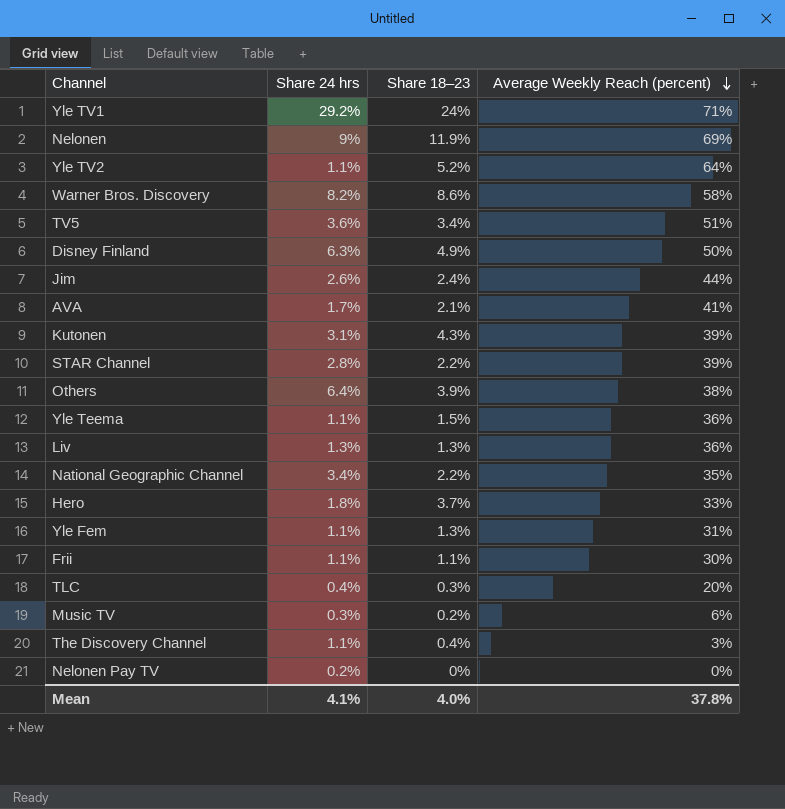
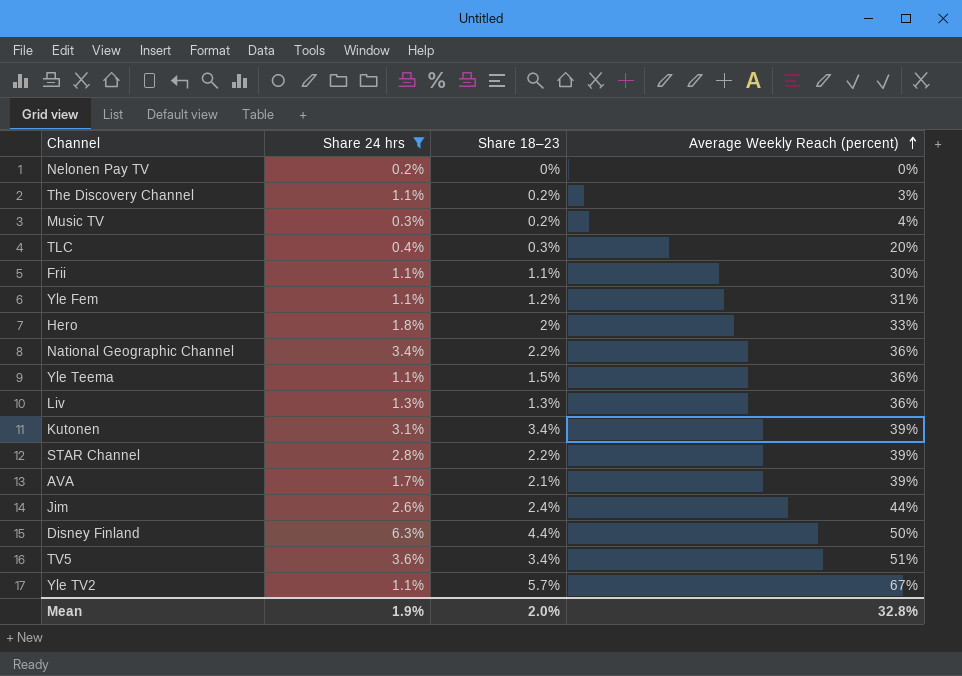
filter: none -> Share 24 hrs <= 6.3%
row order: Average Weekly Reach (percent) descending -> Average Weekly Reach (percent) ascending
The Discovery Channel | Share 18–23: 0.4% -> 0.2%
Music TV | Average Weekly Reach (percent): 6% -> 4%
Yle Fem | Share 18–23: 1.3% -> 1.2%
Hero | Share 18–23: 3.7% -> 2%
National Geographic Channel | Average Weekly Reach (percent): 35% -> 36%
Kutonen | Share 18–23: 4.3% -> 3.4%
AVA | Average Weekly Reach (percent): 41% -> 39%
Disney Finland | Share 18–23: 4.9% -> 4.4%
Yle TV2 | Share 18–23: 5.2% -> 5.7%
Yle TV2 | Average Weekly Reach (percent): 64% -> 67%
Mean | Share 24 hrs: 4.1% -> 1.9%
Mean | Share 18–23: 4.0% -> 2.0%
Mean | Average Weekly Reach (percent): 37.8% -> 32.8%

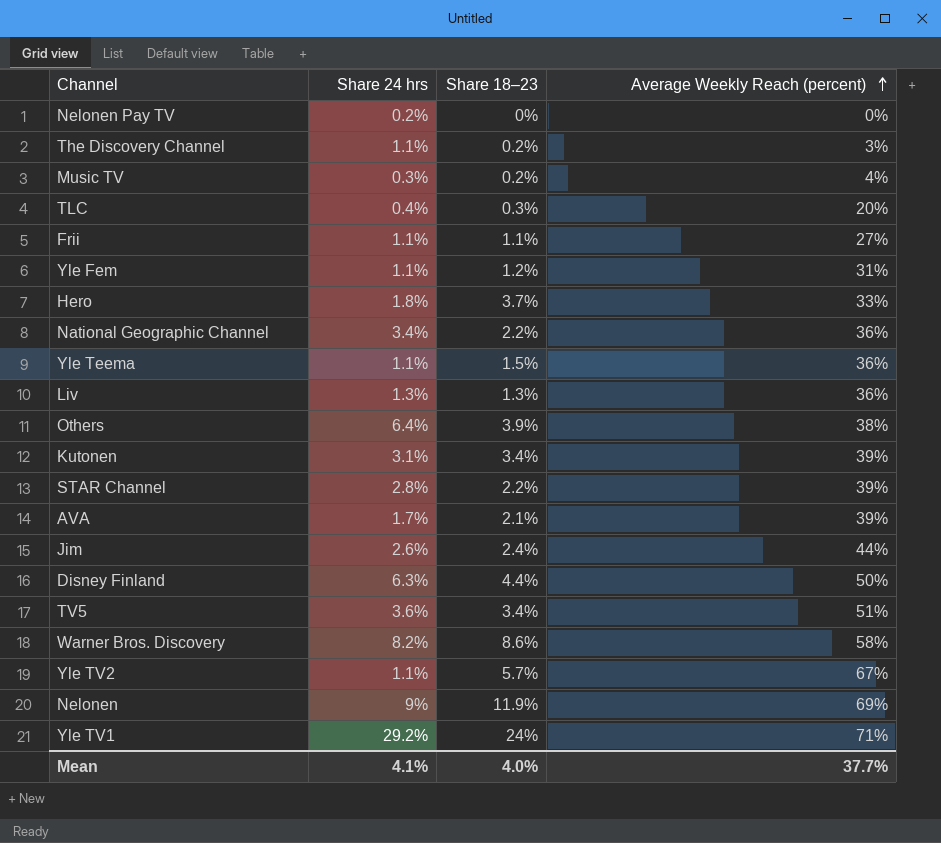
filter: Share 24 hrs <= 6.3% -> none
Frii | Average Weekly Reach (percent): 30% -> 27%
Hero | Share 18–23: 2% -> 3.7%
Mean | Share 24 hrs: 1.9% -> 4.1%
Mean | Share 18–23: 2.0% -> 4.0%
Mean | Average Weekly Reach (percent): 32.8% -> 37.7%

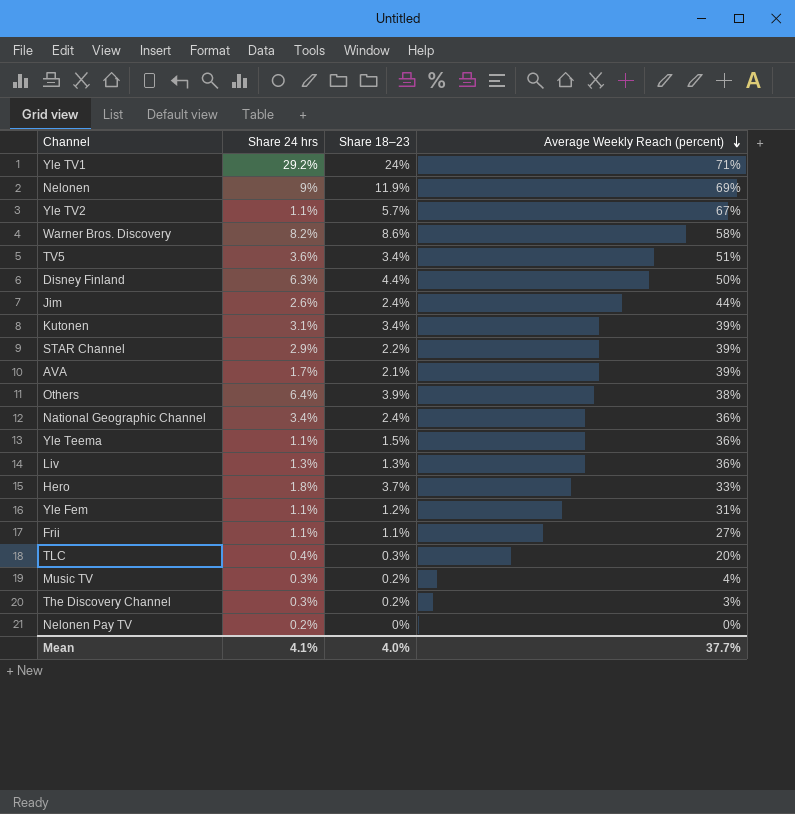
row order: Average Weekly Reach (percent) ascending -> Average Weekly Reach (percent) descending
STAR Channel | Share 24 hrs: 2.8% -> 2.9%
National Geographic Channel | Share 18–23: 2.2% -> 2.4%
The Discovery Channel | Share 24 hrs: 1.1% -> 0.3%

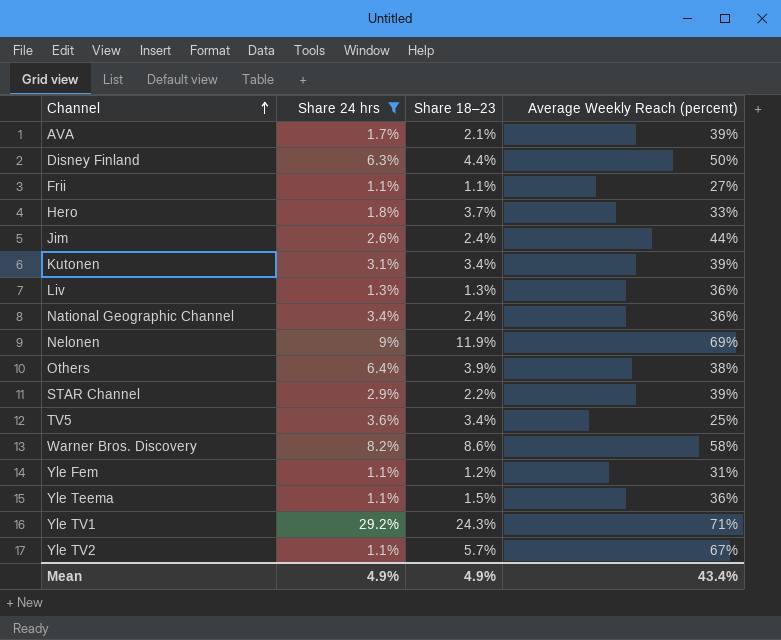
filter: none -> Share 24 hrs >= 1.1%
row order: Average Weekly Reach (percent) descending -> Channel ascending
TV5 | Average Weekly Reach (percent): 51% -> 25%
Yle TV1 | Share 18–23: 24% -> 24.3%
Mean | Share 24 hrs: 4.1% -> 4.9%
Mean | Share 18–23: 4.0% -> 4.9%
Mean | Average Weekly Reach (percent): 37.7% -> 43.4%

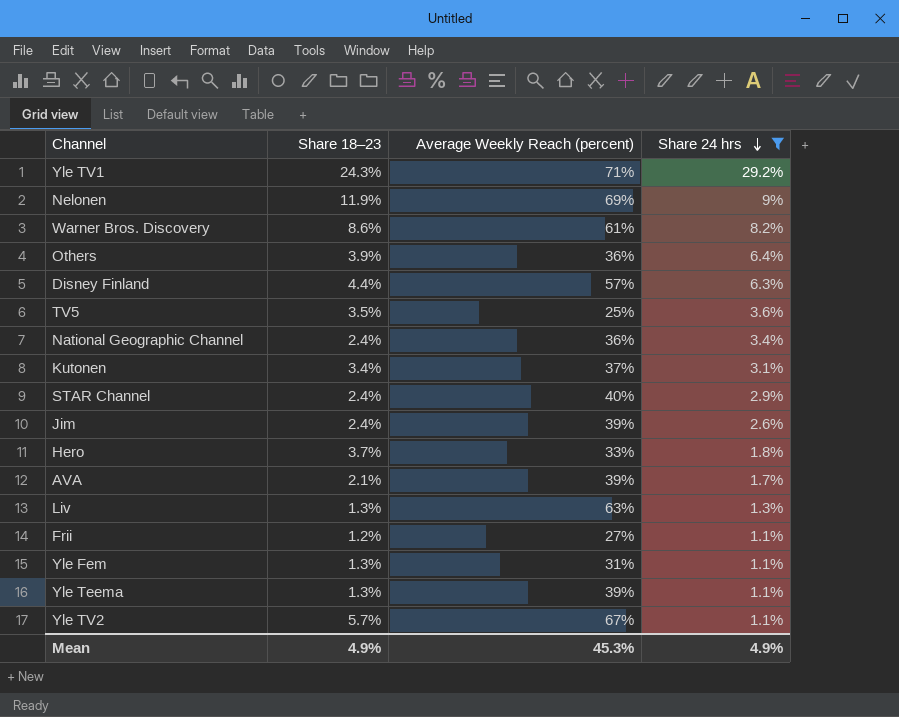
row order: Channel ascending -> Share 24 hrs descending
column Share 24 hrs | position: 2 -> 4
Warner Bros. Discovery | Average Weekly Reach (percent): 58% -> 61%
Others | Average Weekly Reach (percent): 38% -> 36%
Disney Finland | Average Weekly Reach (percent): 50% -> 57%
TV5 | Share 18–23: 3.4% -> 3.5%
Kutonen | Average Weekly Reach (percent): 39% -> 37%
STAR Channel | Share 18–23: 2.2% -> 2.4%
STAR Channel | Average Weekly Reach (percent): 39% -> 40%
Jim | Average Weekly Reach (percent): 44% -> 39%
Liv | Average Weekly Reach (percent): 36% -> 63%
Frii | Share 18–23: 1.1% -> 1.2%
Yle Fem | Share 18–23: 1.2% -> 1.3%
Yle Teema | Share 18–23: 1.5% -> 1.3%
Yle Teema | Average Weekly Reach (percent): 36% -> 39%
Mean | Average Weekly Reach (percent): 43.4% -> 45.3%

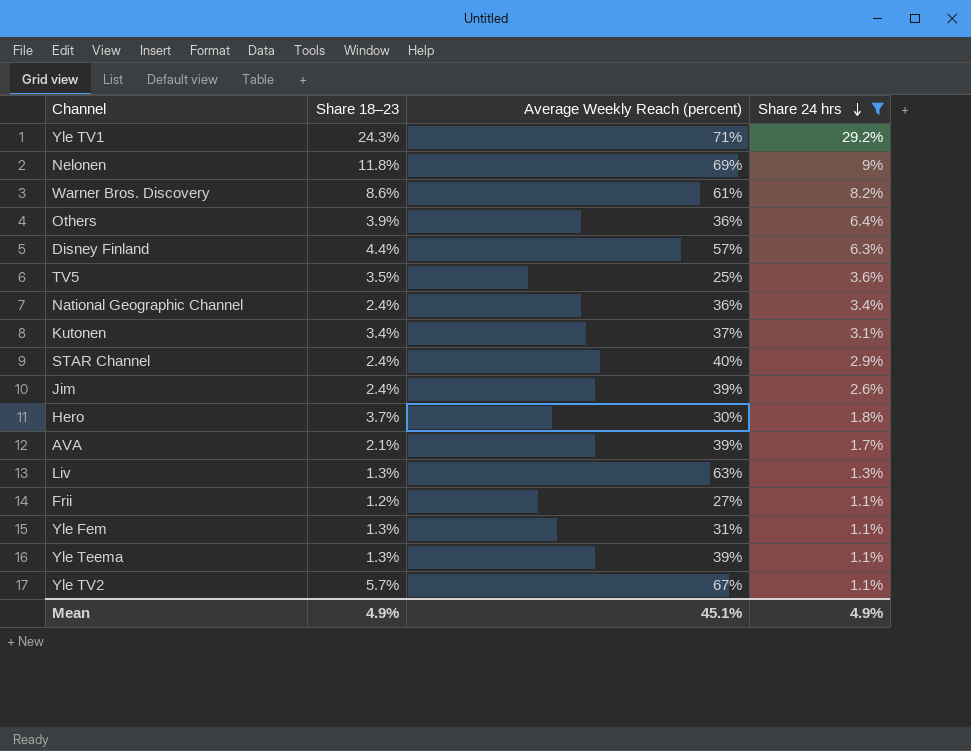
Nelonen | Share 18–23: 11.9% -> 11.8%
Hero | Average Weekly Reach (percent): 33% -> 30%
Mean | Average Weekly Reach (percent): 45.3% -> 45.1%

